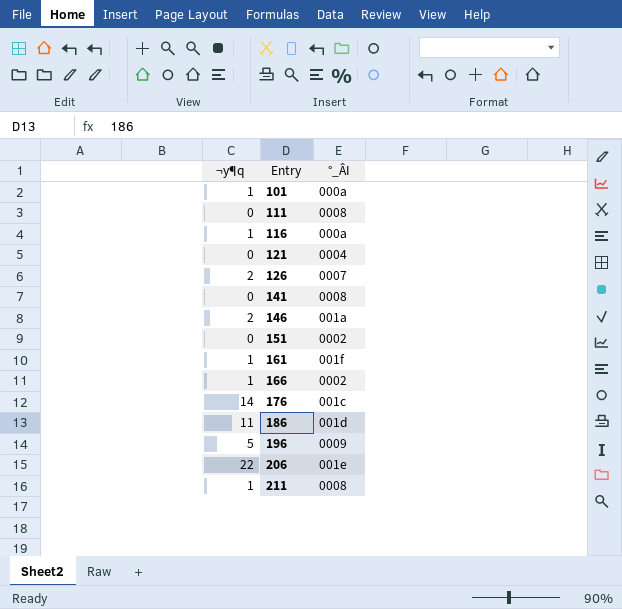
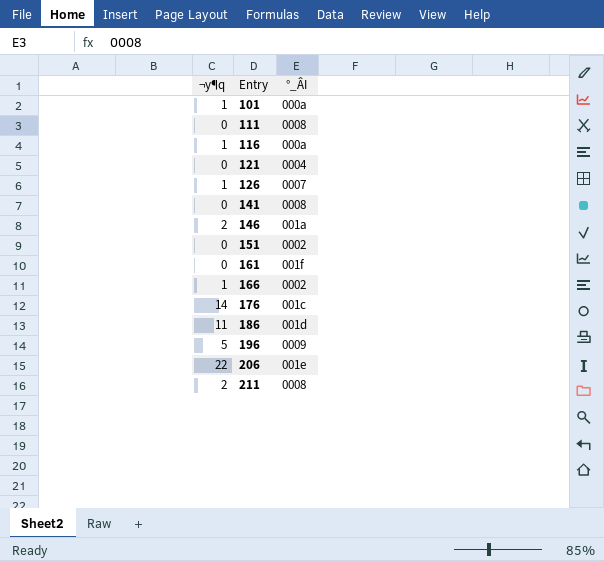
126 | ¬y¶q: 2 -> 1
161 | ¬y¶q: 1 -> 0
211 | ¬y¶q: 1 -> 2

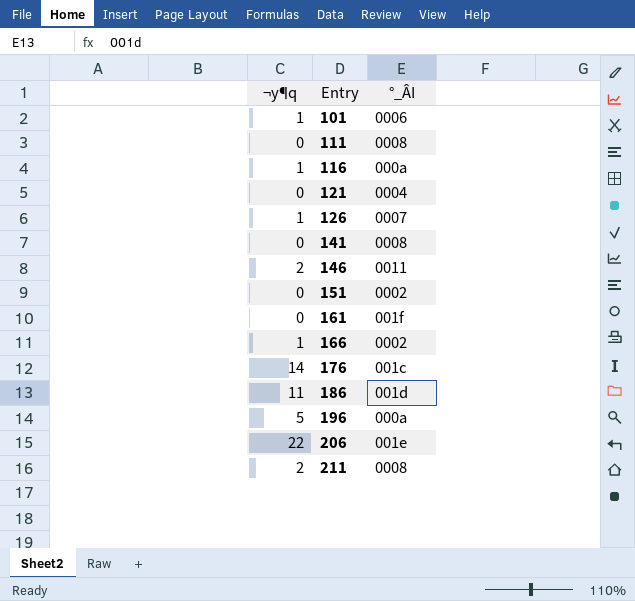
101 | °_ÂI: 000a -> 0006
146 | °_ÂI: 001a -> 0011
196 | °_ÂI: 0009 -> 000a

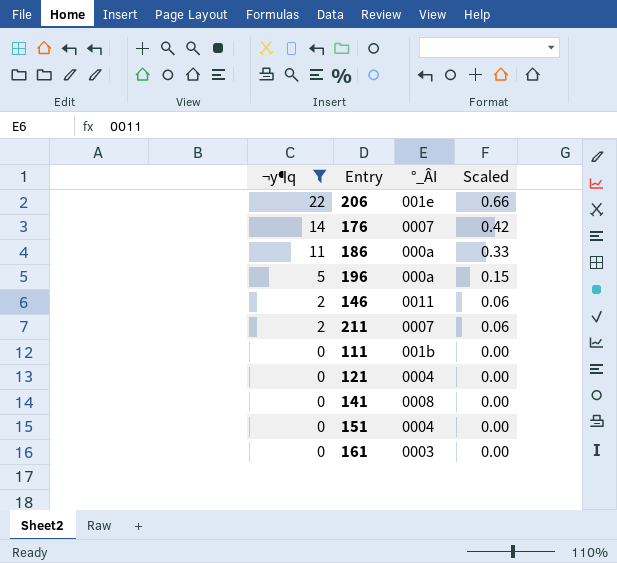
filter: none -> ¬y¶q != 1
row order: Entry ascending -> ¬y¶q descending
column Scaled | formula: none -> [¬y¶q] * 0.03
176 | °_ÂI: 001c -> 0007
186 | °_ÂI: 001d -> 000a
211 | °_ÂI: 0008 -> 0007
111 | °_ÂI: 0008 -> 001b
151 | °_ÂI: 0002 -> 0004
161 | °_ÂI: 001f -> 0003

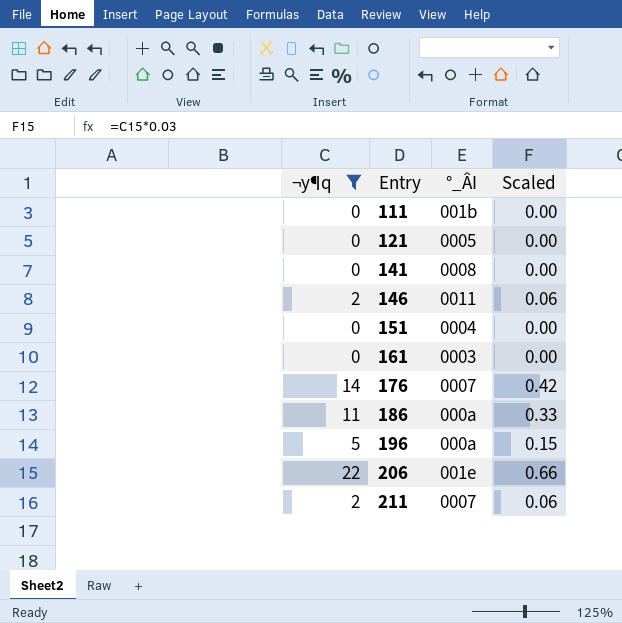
row order: ¬y¶q descending -> Entry ascending
121 | °_ÂI: 0004 -> 0005

